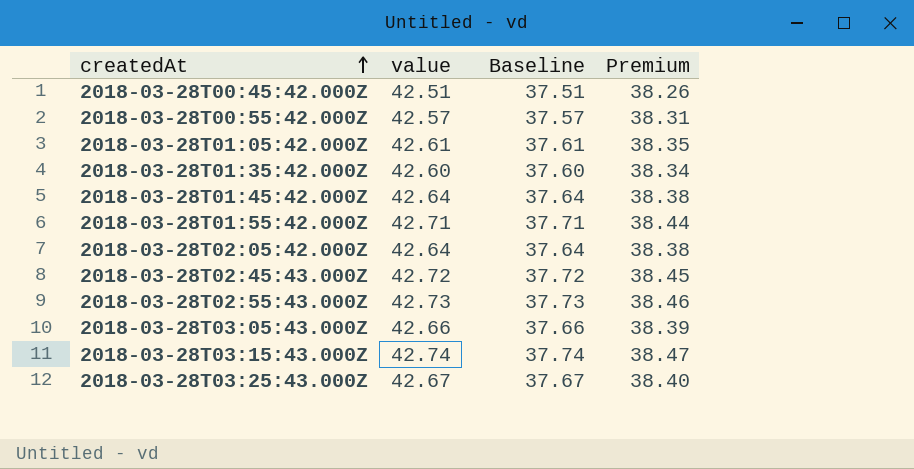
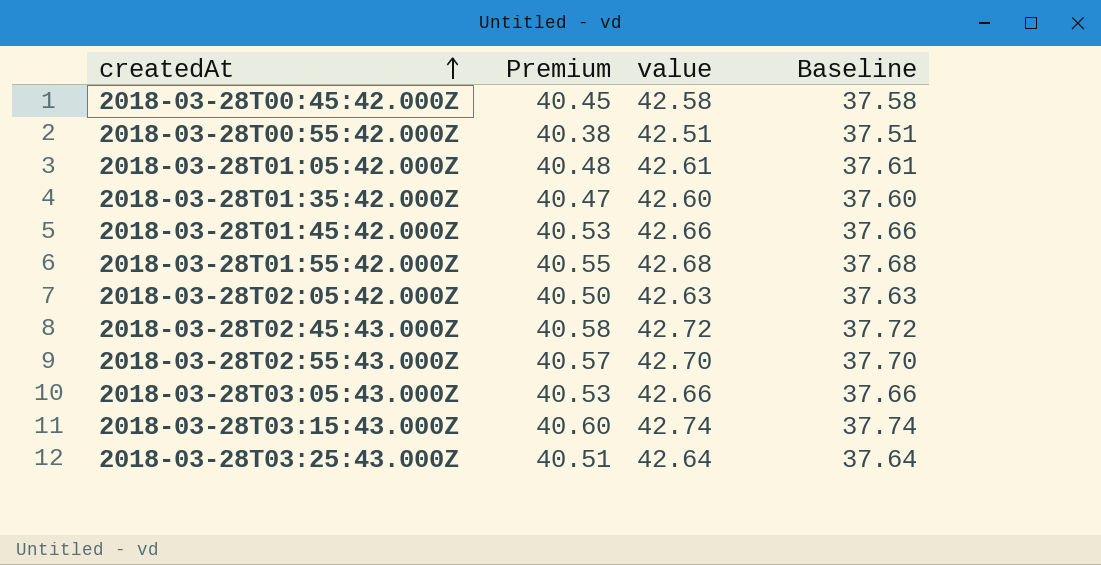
column Premium | formula: [value] * 0.9 -> [value] * 0.95
column Premium | position: 4 -> 2
2018-03-28T00:45:42.000Z | value: 42.51 -> 42.58
2018-03-28T00:45:42.000Z | Baseline: 37.51 -> 37.58
2018-03-28T00:55:42.000Z | value: 42.57 -> 42.51
2018-03-28T00:55:42.000Z | Baseline: 37.57 -> 37.51
2018-03-28T01:45:42.000Z | value: 42.64 -> 42.66
2018-03-28T01:45:42.000Z | Baseline: 37.64 -> 37.66
2018-03-28T01:55:42.000Z | value: 42.71 -> 42.68
2018-03-28T01:55:42.000Z | Baseline: 37.71 -> 37.68
2018-03-28T02:05:42.000Z | value: 42.64 -> 42.63
2018-03-28T02:05:42.000Z | Baseline: 37.64 -> 37.63
2018-03-28T02:55:43.000Z | value: 42.73 -> 42.70
2018-03-28T02:55:43.000Z | Baseline: 37.73 -> 37.70
2018-03-28T03:25:43.000Z | value: 42.67 -> 42.64
2018-03-28T03:25:43.000Z | Baseline: 37.67 -> 37.64

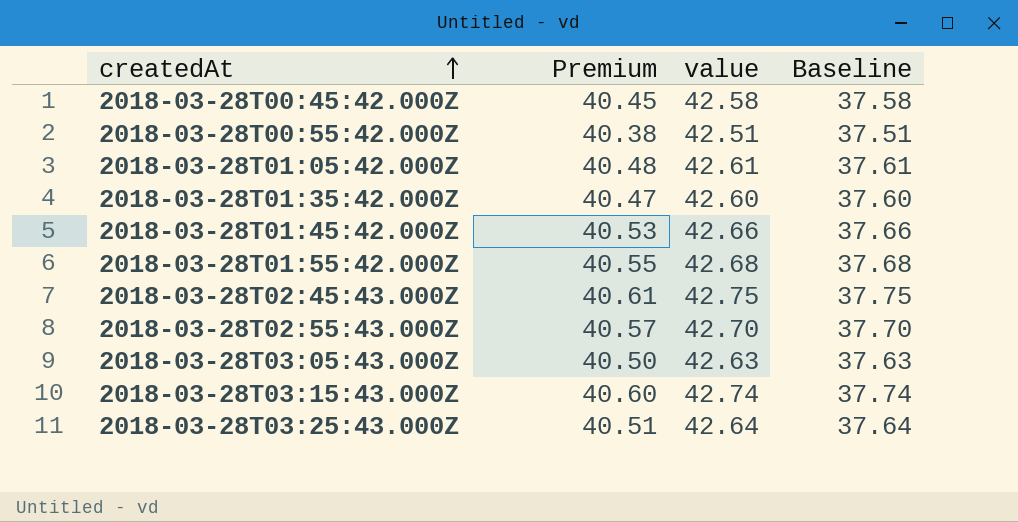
row 2018-03-28T02:05:42.000Z: 40.50 | 42.63 | 37.63 -> none
2018-03-28T02:45:43.000Z | Premium: 40.58 -> 40.61
2018-03-28T02:45:43.000Z | value: 42.72 -> 42.75
2018-03-28T02:45:43.000Z | Baseline: 37.72 -> 37.75
2018-03-28T03:05:43.000Z | Premium: 40.53 -> 40.50
2018-03-28T03:05:43.000Z | value: 42.66 -> 42.63
2018-03-28T03:05:43.000Z | Baseline: 37.66 -> 37.63

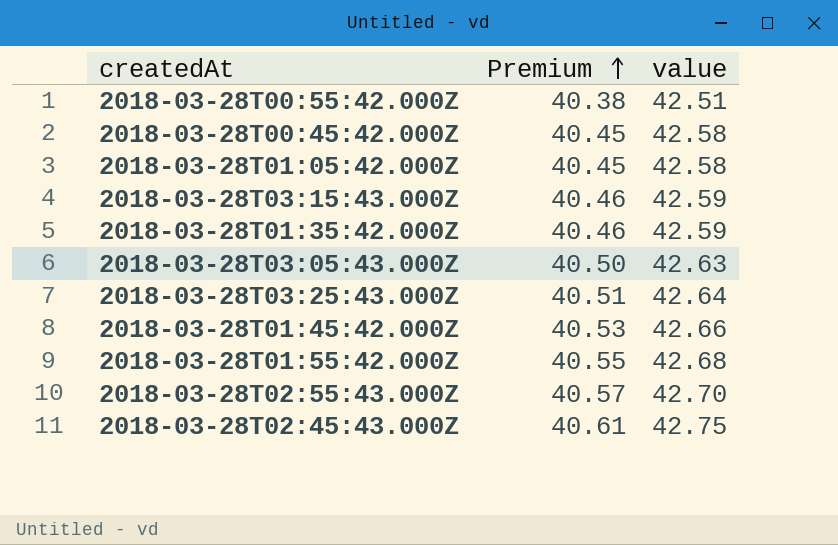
row order: createdAt ascending -> Premium ascending
column Baseline | formula: [value] - 5 -> none
2018-03-28T01:05:42.000Z | Premium: 40.48 -> 40.45
2018-03-28T01:05:42.000Z | value: 42.61 -> 42.58
2018-03-28T03:15:43.000Z | Premium: 40.60 -> 40.46
2018-03-28T03:15:43.000Z | value: 42.74 -> 42.59
2018-03-28T01:35:42.000Z | Premium: 40.47 -> 40.46
2018-03-28T01:35:42.000Z | value: 42.60 -> 42.59

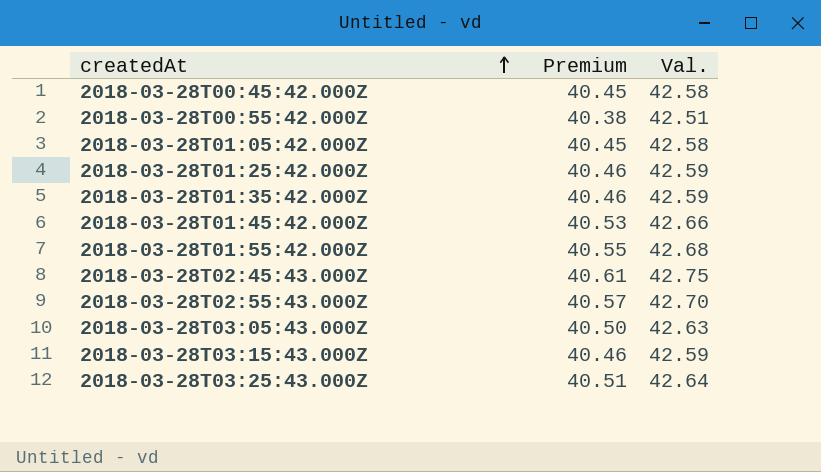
row order: Premium ascending -> createdAt ascending
column name: value -> Val.
row 2018-03-28T01:25:42.000Z: none -> 40.46 | 42.59

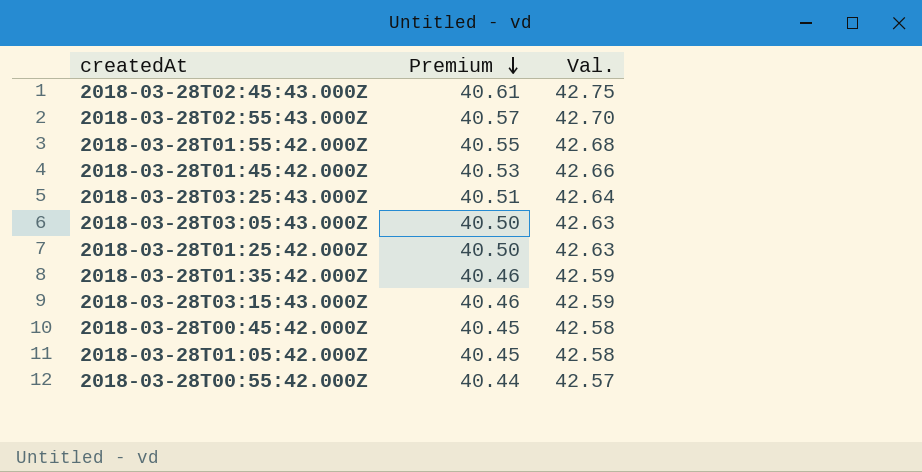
row order: createdAt ascending -> Premium descending
2018-03-28T01:25:42.000Z | Premium: 40.46 -> 40.50
2018-03-28T01:25:42.000Z | Val.: 42.59 -> 42.63
2018-03-28T00:55:42.000Z | Premium: 40.38 -> 40.44
2018-03-28T00:55:42.000Z | Val.: 42.51 -> 42.57

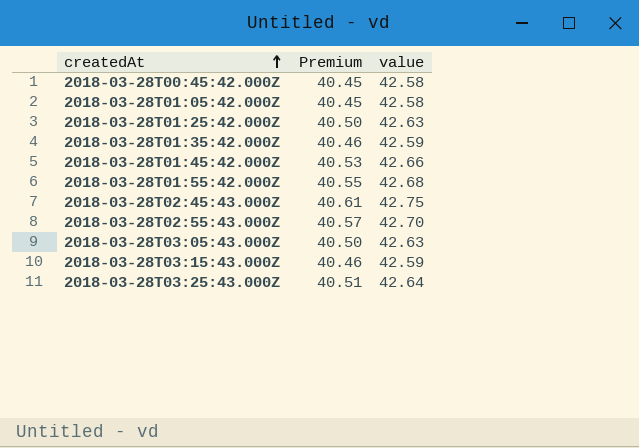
row order: Premium descending -> createdAt ascending
column name: Val. -> value
row 2018-03-28T00:55:42.000Z: 40.44 | 42.57 -> none

